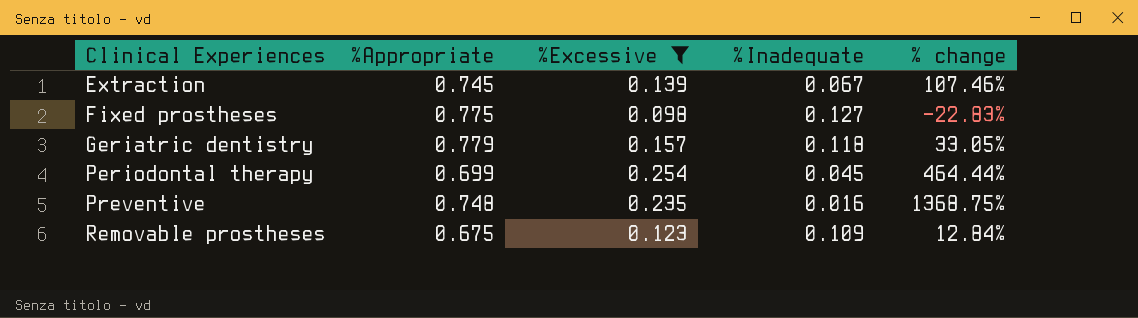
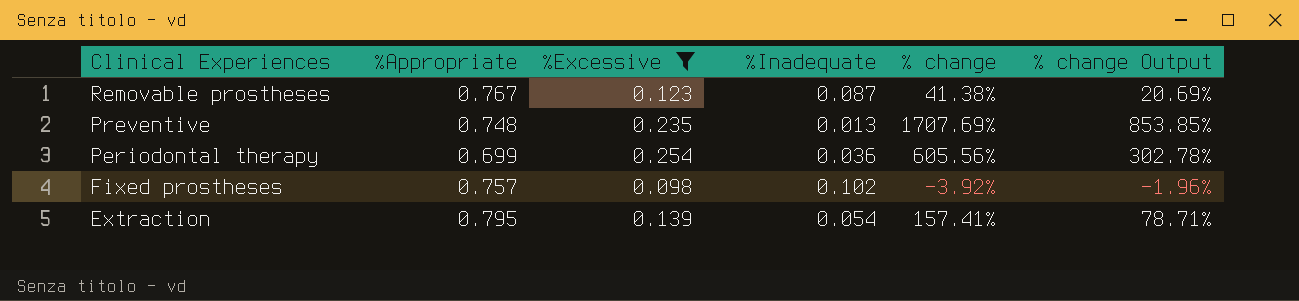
row order: Clinical Experiences ascending -> Clinical Experiences descending
column % change Output | formula: none -> [% change] * 0.5
row Geriatric dentistry: 0.779 | 0.157 | 0.118 | 33.05% -> none
Removable prostheses | %Appropriate: 0.675 -> 0.767
Removable prostheses | %Inadequate: 0.109 -> 0.087
Removable prostheses | % change: 12.84% -> 41.38%
Preventive | %Inadequate: 0.016 -> 0.013
Preventive | % change: 1368.75% -> 1707.69%
Periodontal therapy | %Inadequate: 0.045 -> 0.036
Periodontal therapy | % change: 464.44% -> 605.56%
Fixed prostheses | %Appropriate: 0.775 -> 0.757
Fixed prostheses | %Inadequate: 0.127 -> 0.102
Fixed prostheses | % change: -22.83% -> -3.92%
Extraction | %Appropriate: 0.745 -> 0.795
Extraction | %Inadequate: 0.067 -> 0.054
Extraction | % change: 107.46% -> 157.41%

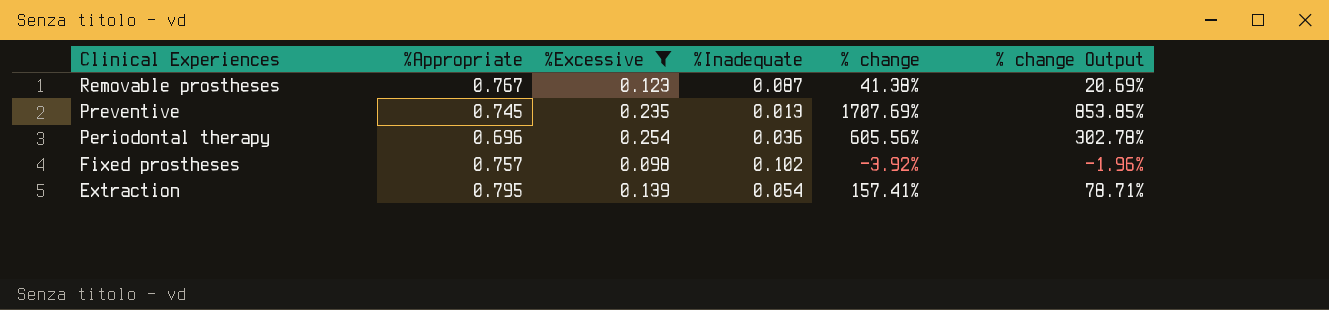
Preventive | %Appropriate: 0.748 -> 0.745
Periodontal therapy | %Appropriate: 0.699 -> 0.696

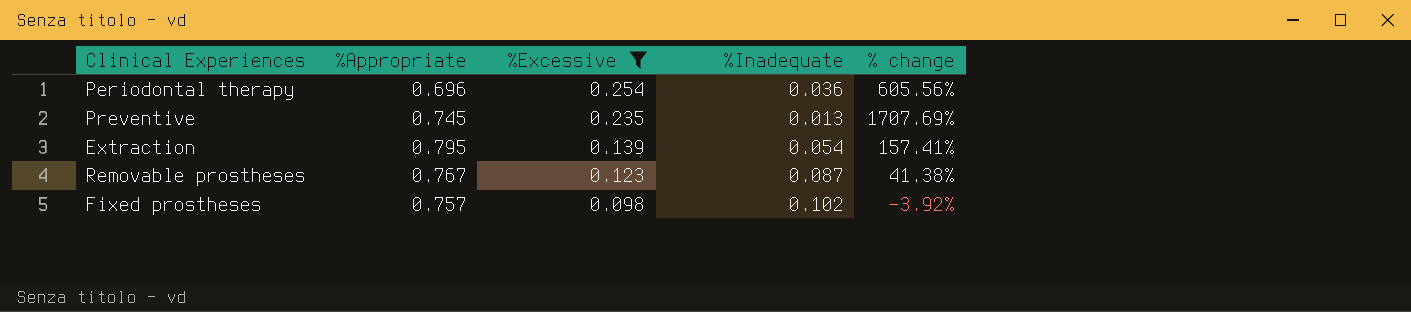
row order: Clinical Experiences descending -> %Excessive descending
column % change Output | formula: [% change] * 0.5 -> none

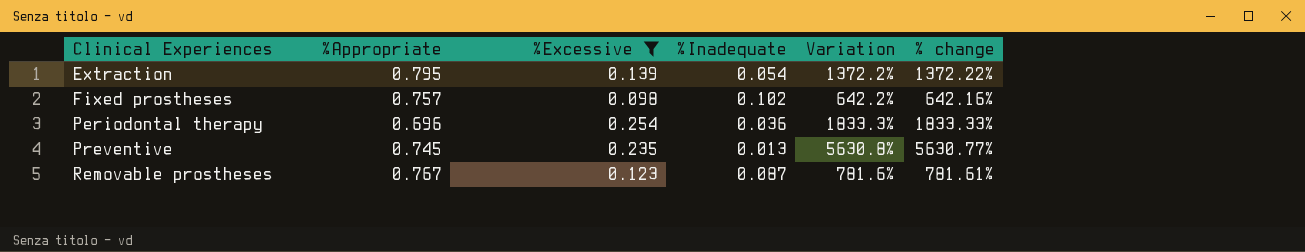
row order: %Excessive descending -> Clinical Experiences ascending
column Variation | formula: none -> ([%Appropriate] - [%Inadequate]) / [%Inadequate]
column % change | formula: ([%Excessive] - [%Inadequate]) / [%Inadequate] -> ([%Appropriate] - [%Inadequate]) / [%Inadequate]

